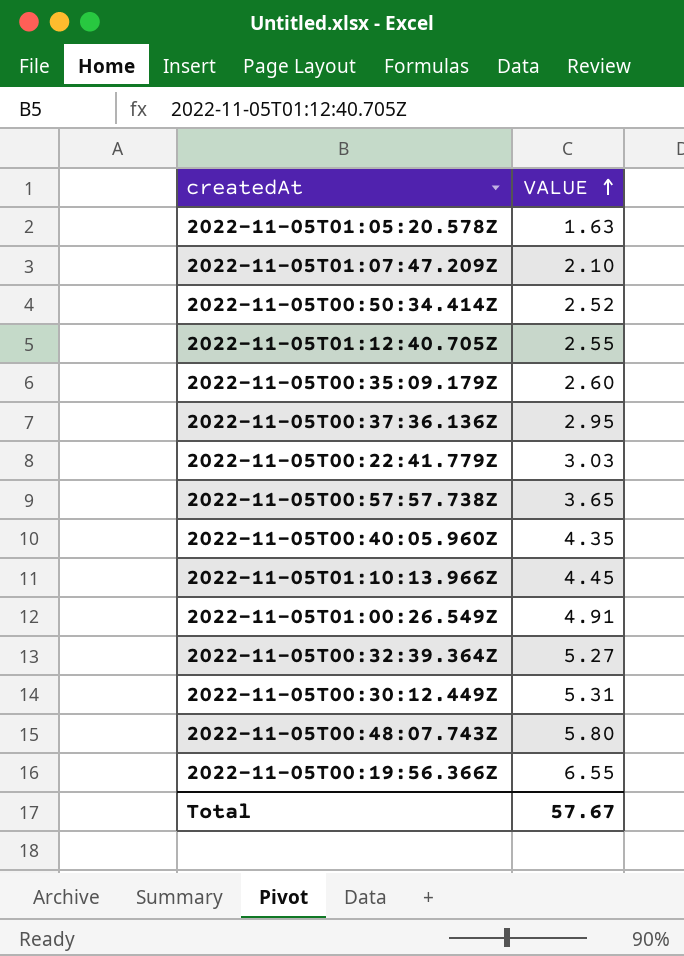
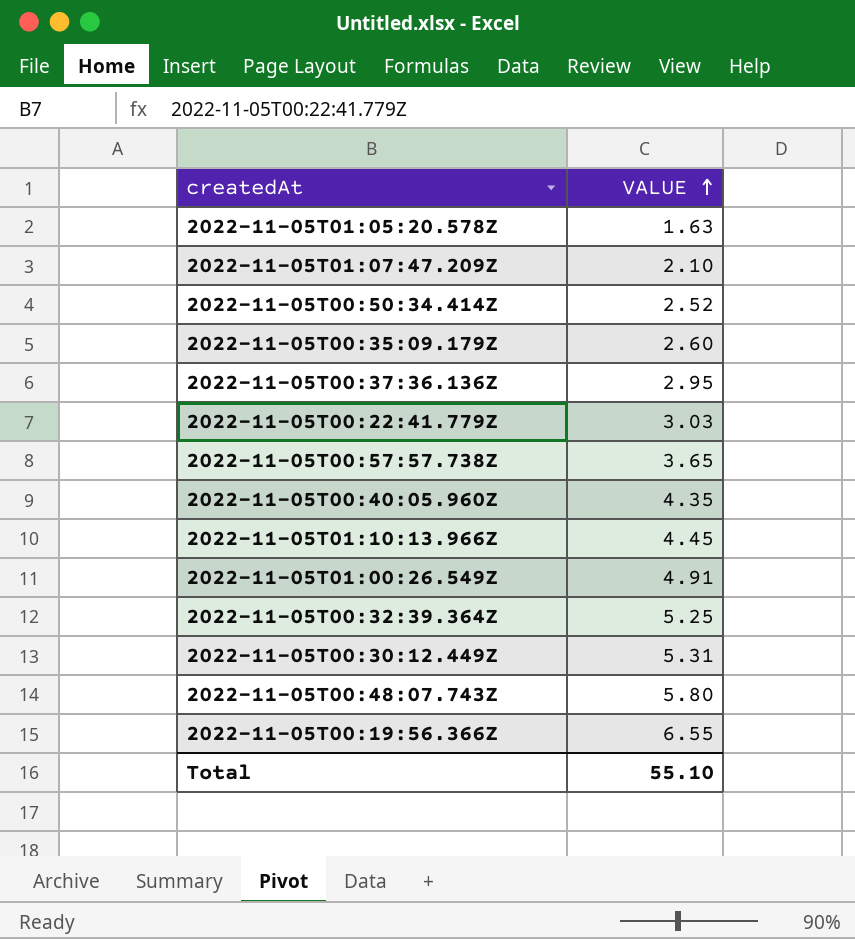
row 2022-11-05T01:12:40.705Z: 2.55 -> none
2022-11-05T00:32:39.364Z | VALUE: 5.27 -> 5.25
Total | VALUE: 57.67 -> 55.10

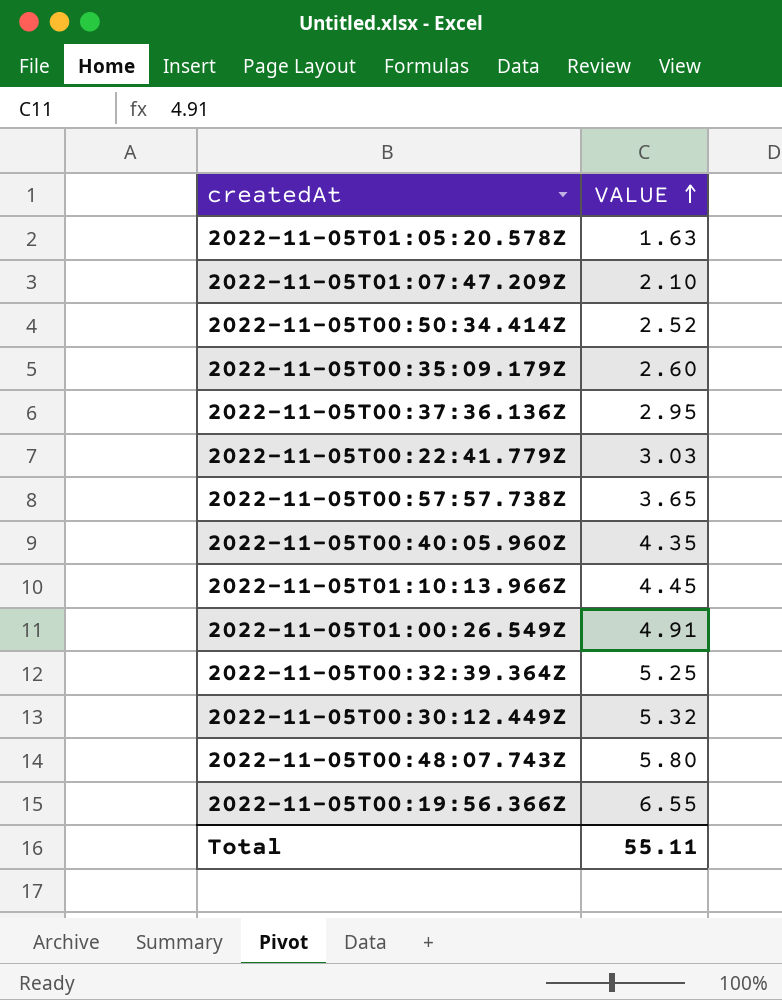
2022-11-05T00:30:12.449Z | VALUE: 5.31 -> 5.32
Total | VALUE: 55.10 -> 55.11

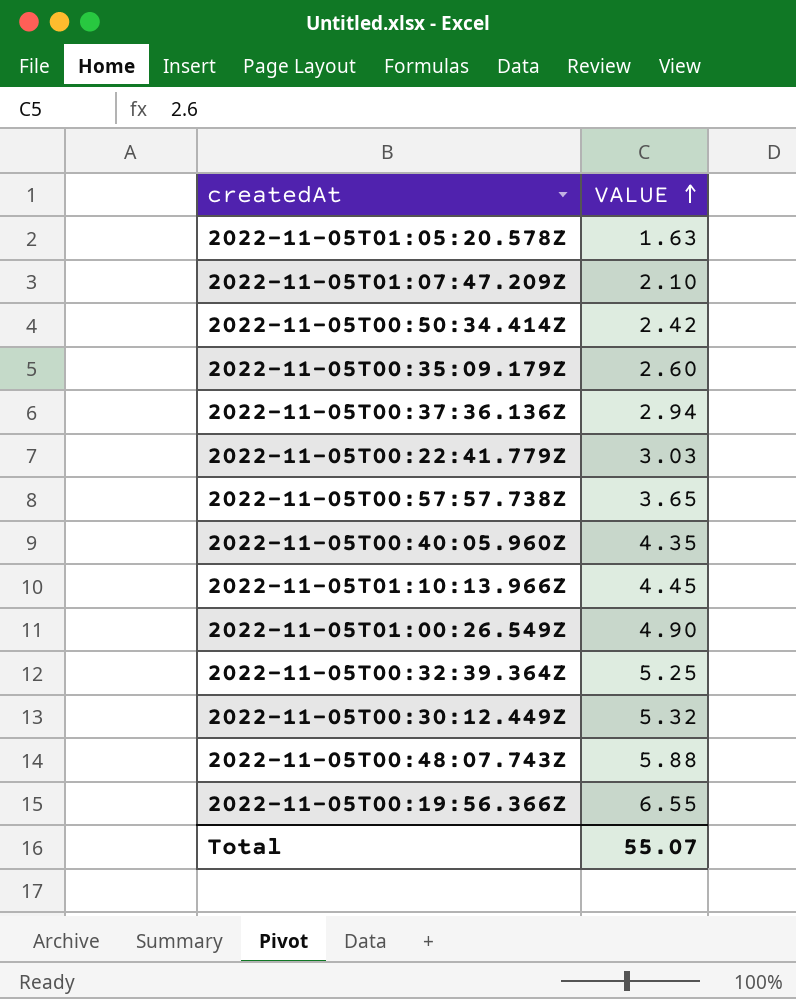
2022-11-05T00:50:34.414Z | VALUE: 2.52 -> 2.42
2022-11-05T00:37:36.136Z | VALUE: 2.95 -> 2.94
2022-11-05T01:00:26.549Z | VALUE: 4.91 -> 4.90
2022-11-05T00:48:07.743Z | VALUE: 5.80 -> 5.88
Total | VALUE: 55.11 -> 55.07

